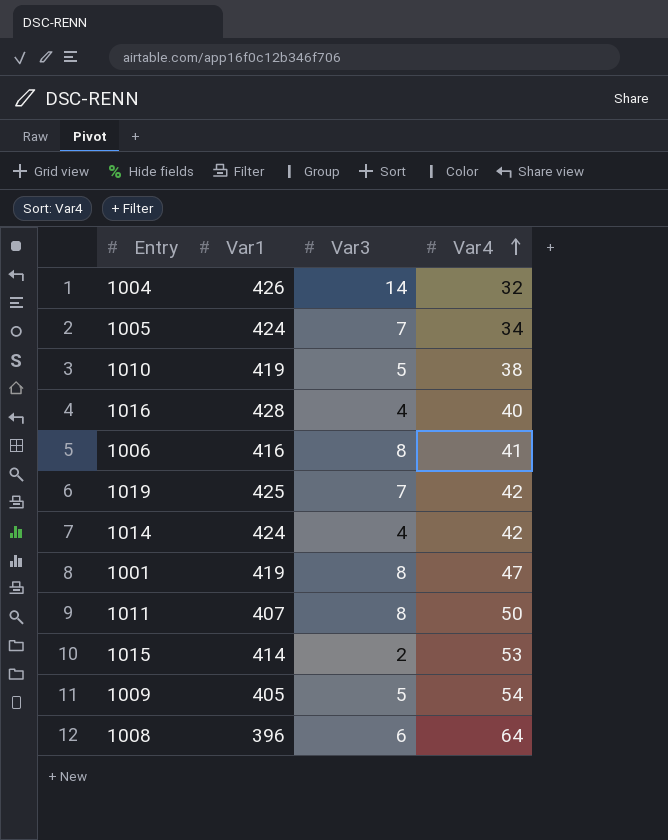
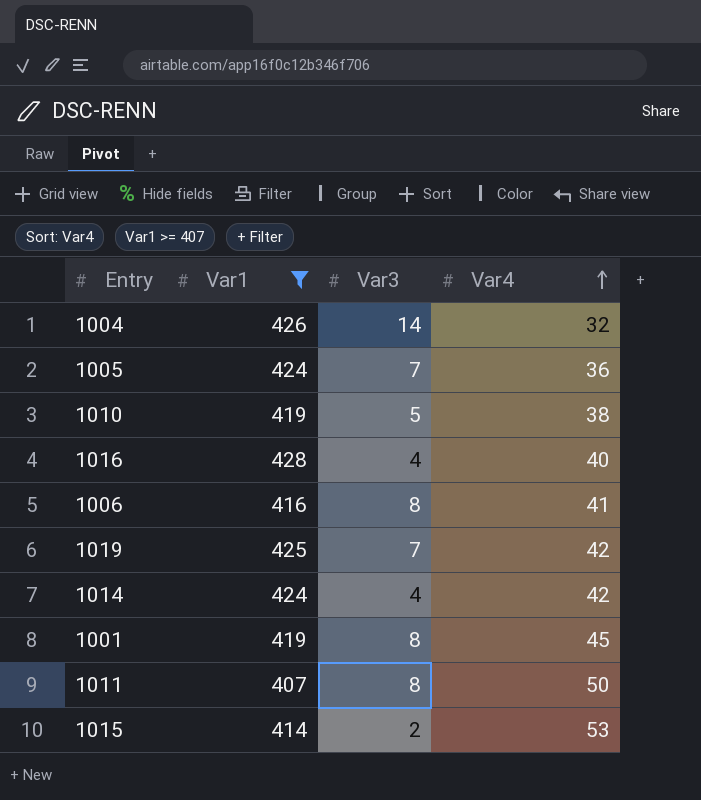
filter: none -> Var1 >= 407
1005 | Var4: 34 -> 36
1001 | Var4: 47 -> 45

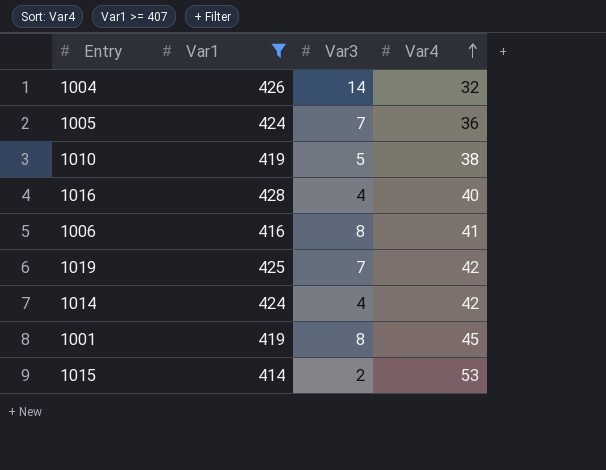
row 1011: 407 | 8 | 50 -> none

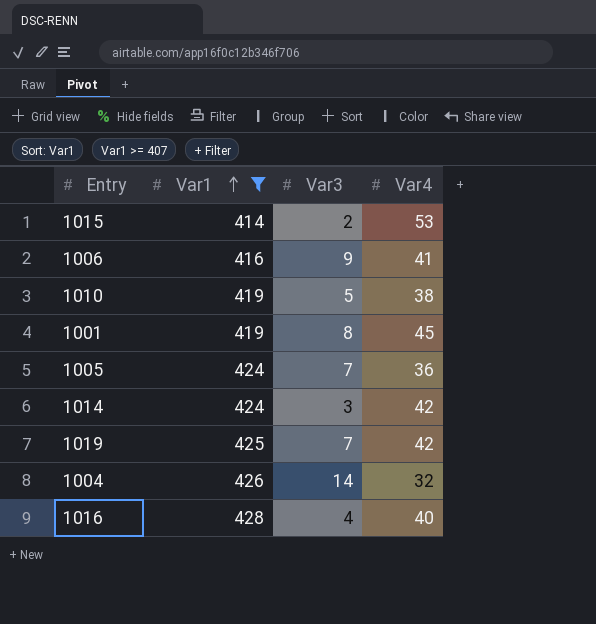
row order: Var4 ascending -> Var1 ascending
1006 | Var3: 8 -> 9
1014 | Var3: 4 -> 3

